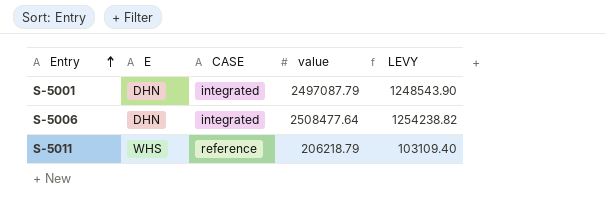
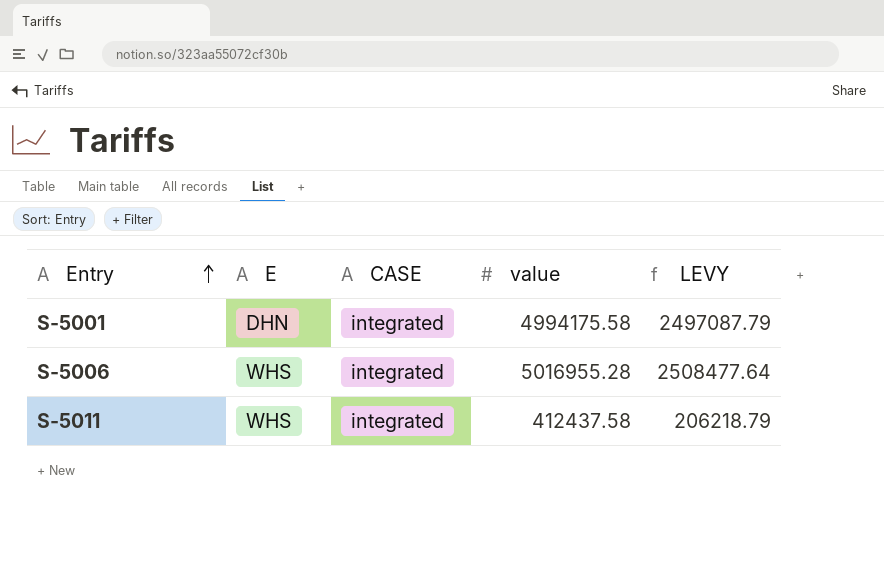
S-5001 | value: 2497087.79 -> 4994175.58
S-5001 | LEVY: 1248543.90 -> 2497087.79
S-5006 | E: DHN -> WHS
S-5006 | value: 2508477.64 -> 5016955.28
S-5006 | LEVY: 1254238.82 -> 2508477.64
S-5011 | CASE: reference -> integrated
S-5011 | value: 206218.79 -> 412437.58
S-5011 | LEVY: 103109.40 -> 206218.79

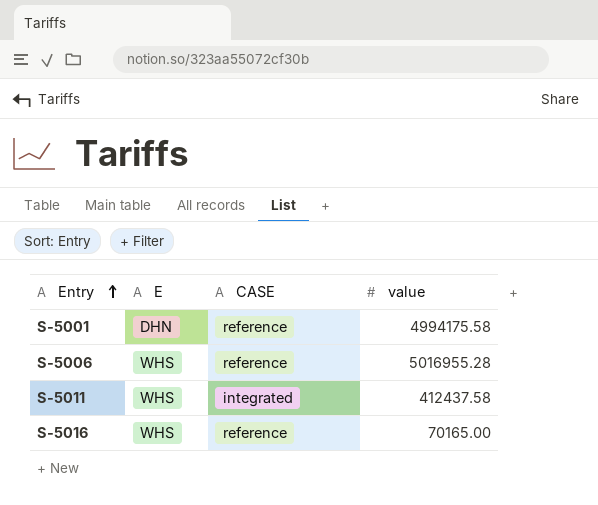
column LEVY | formula: [value] * 0.5 -> none
S-5001 | CASE: integrated -> reference
S-5006 | CASE: integrated -> reference
row S-5016: none -> WHS | reference | 70165.00

